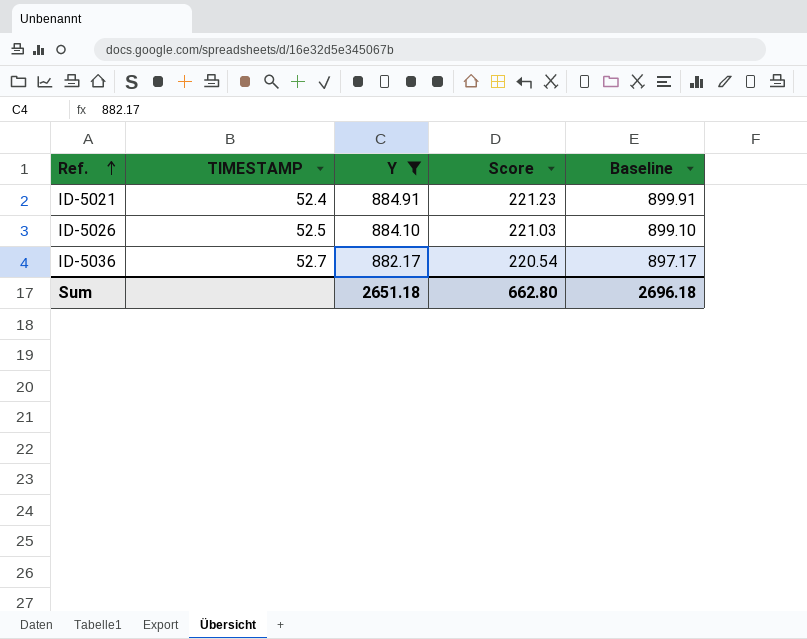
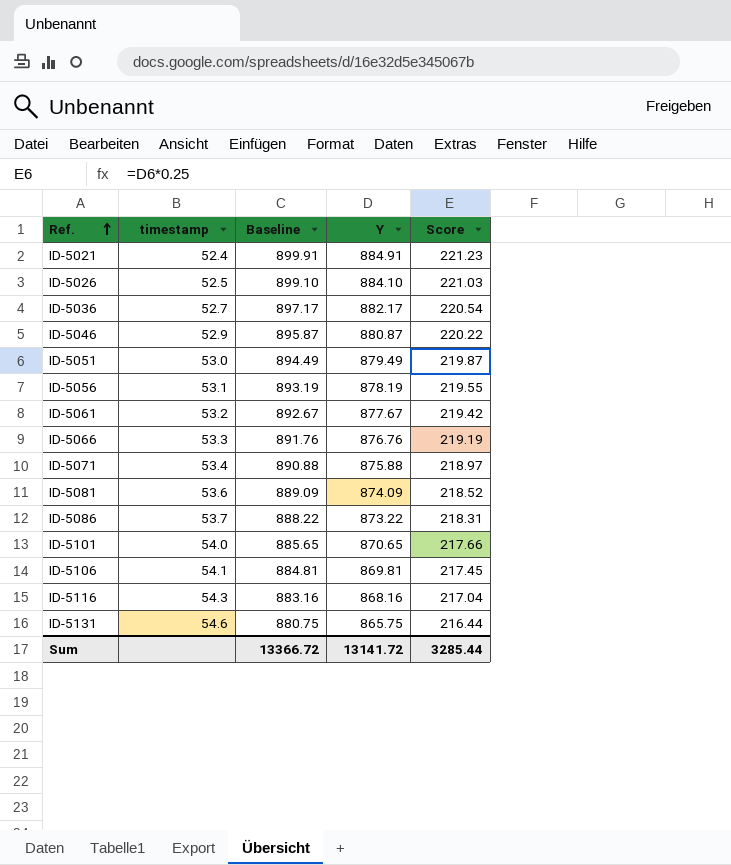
filter: Y >= 882.17 -> none
column name: TIMESTAMP -> timestamp
column Baseline | position: 5 -> 3
Sum | Baseline: 2696.18 -> 13366.72
Sum | Y: 2651.18 -> 13141.72
Sum | Score: 662.80 -> 3285.44

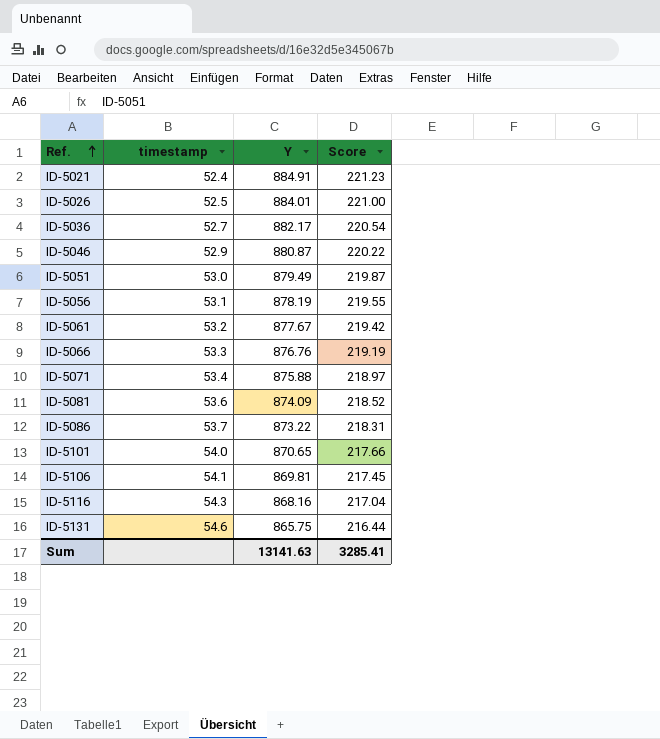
column Baseline | formula: [Y] + 15 -> none
ID-5026 | Y: 884.10 -> 884.01
ID-5026 | Score: 221.03 -> 221.00
Sum | Y: 13141.72 -> 13141.63
Sum | Score: 3285.44 -> 3285.41

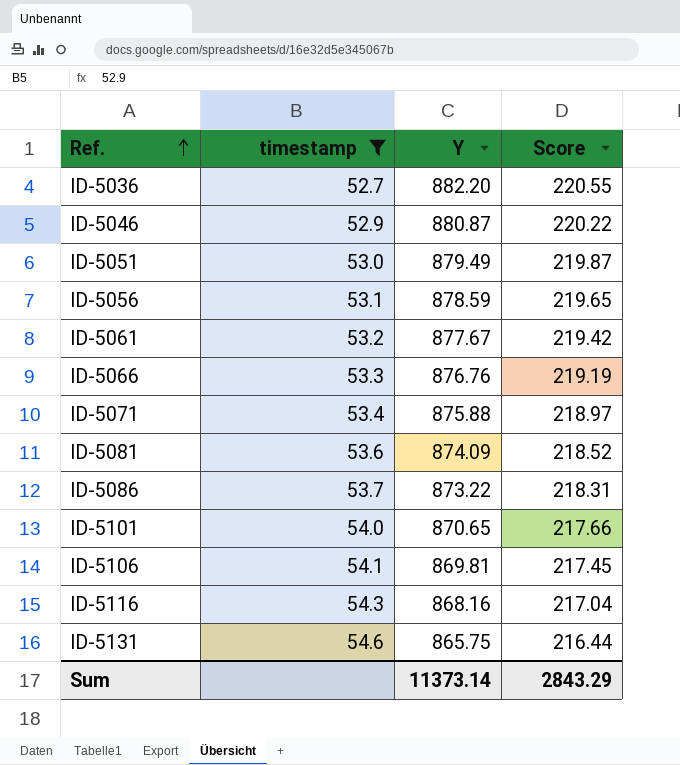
filter: none -> timestamp >= 52.7
ID-5036 | Y: 882.17 -> 882.20
ID-5036 | Score: 220.54 -> 220.55
ID-5056 | Y: 878.19 -> 878.59
ID-5056 | Score: 219.55 -> 219.65
Sum | Y: 13141.63 -> 11373.14
Sum | Score: 3285.41 -> 2843.29

